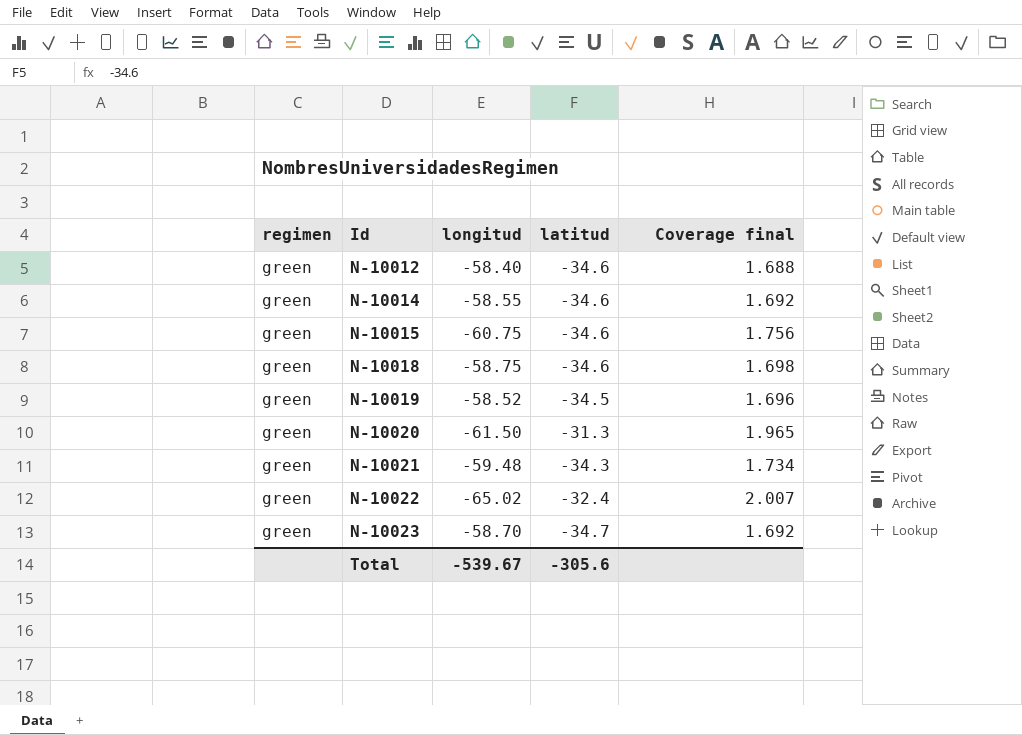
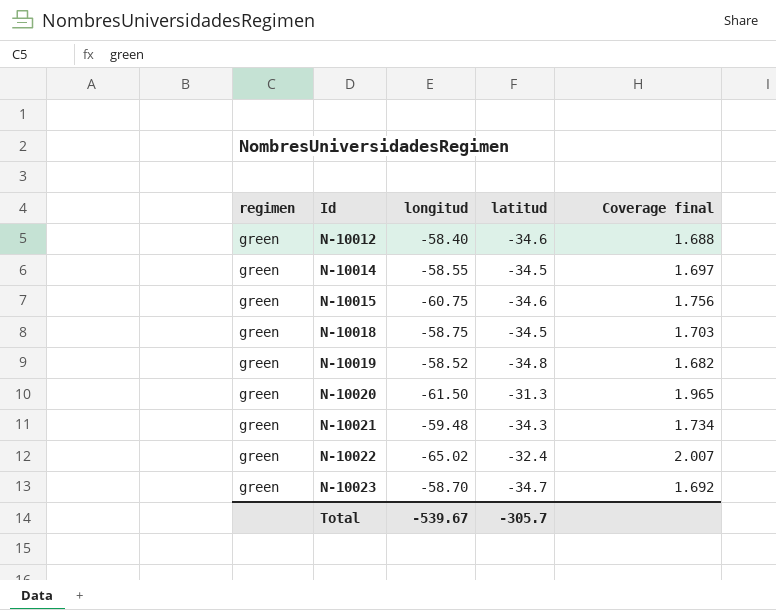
N-10014 | latitud: -34.6 -> -34.5
N-10014 | Coverage final: 1.692 -> 1.697
N-10018 | latitud: -34.6 -> -34.5
N-10018 | Coverage final: 1.698 -> 1.703
N-10019 | latitud: -34.5 -> -34.8
N-10019 | Coverage final: 1.696 -> 1.682
Total | latitud: -305.6 -> -305.7

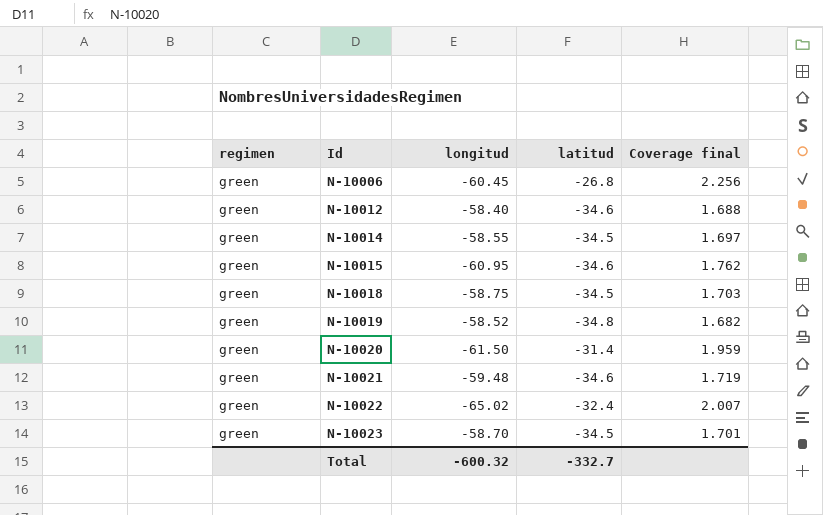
row N-10006: none -> green | -60.45 | -26.8 | 2.256
N-10015 | longitud: -60.75 -> -60.95
N-10015 | Coverage final: 1.756 -> 1.762
N-10020 | latitud: -31.3 -> -31.4
N-10020 | Coverage final: 1.965 -> 1.959
N-10021 | latitud: -34.3 -> -34.6
N-10021 | Coverage final: 1.734 -> 1.719
N-10023 | latitud: -34.7 -> -34.5
N-10023 | Coverage final: 1.692 -> 1.701
Total | longitud: -539.67 -> -600.32
Total | latitud: -305.7 -> -332.7

